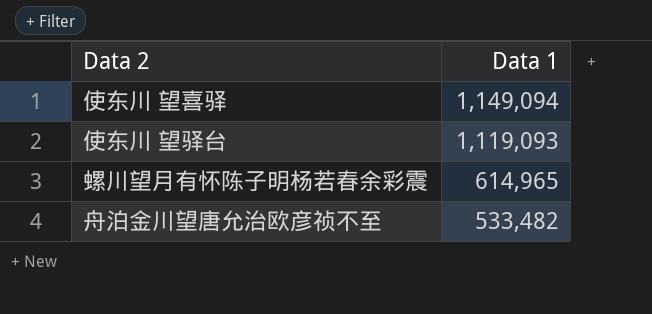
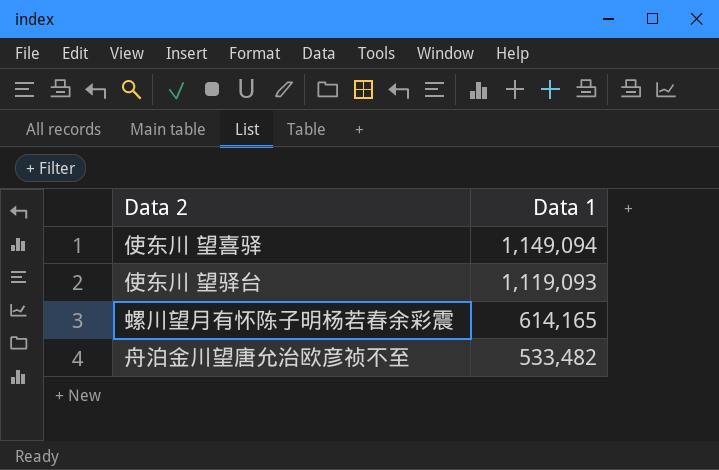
螺川望月有怀陈子明杨若春余彩震 | Data 1: 614,965 -> 614,165

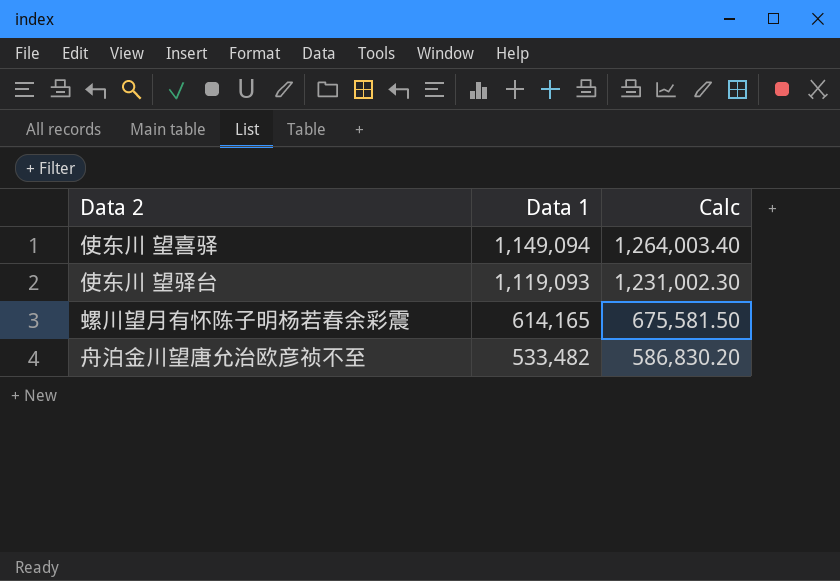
column Calc | formula: none -> [Data 1] * 1.1

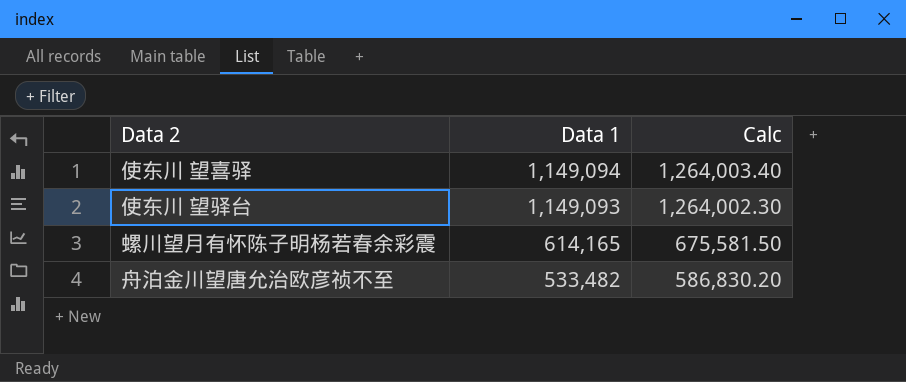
使东川 望驿台 | Data 1: 1,119,093 -> 1,149,093
使东川 望驿台 | Calc: 1,231,002.30 -> 1,264,002.30

